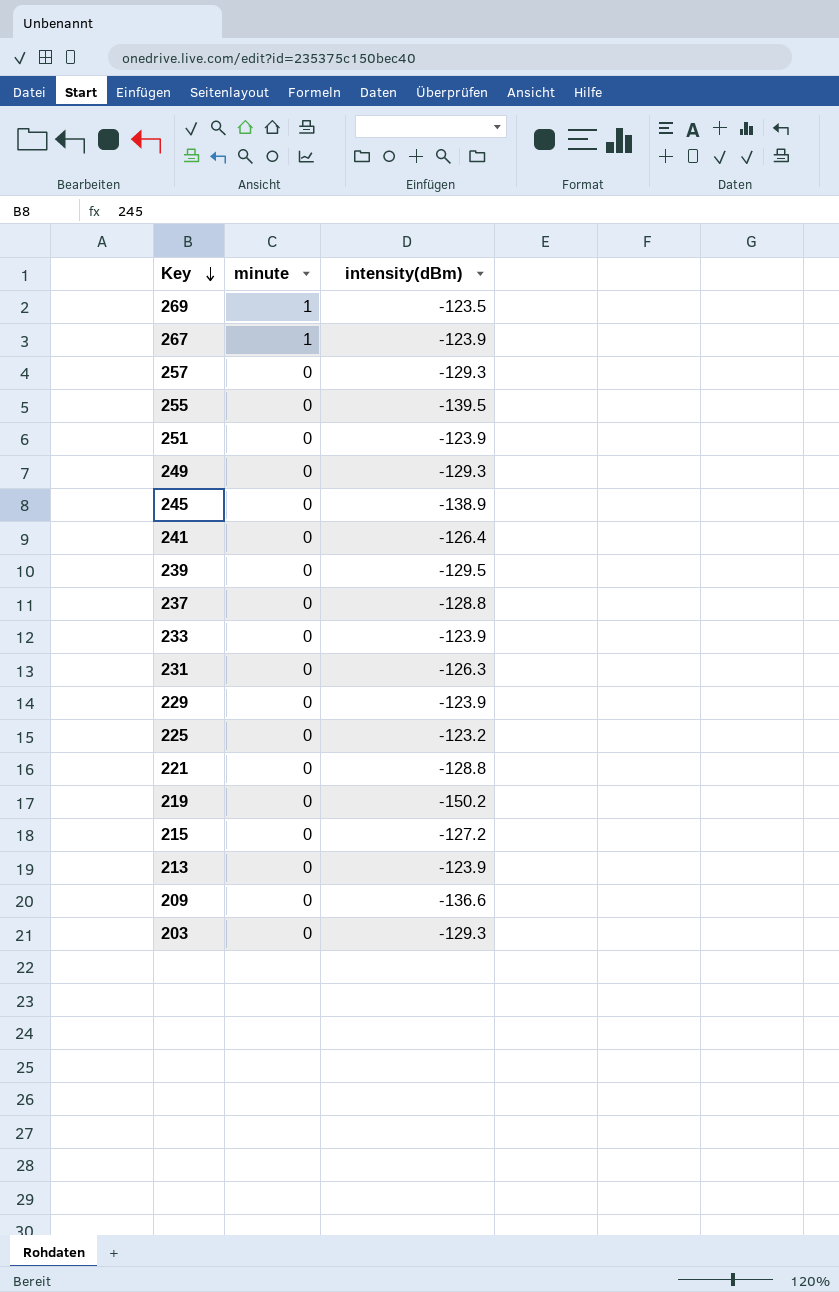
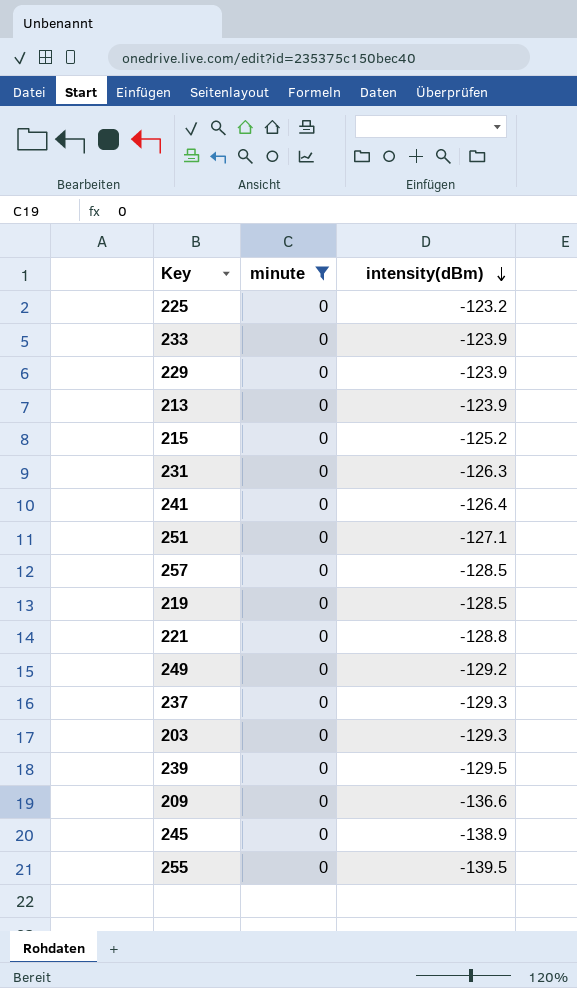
filter: none -> minute = 0
row order: Key descending -> intensity(dBm) descending
215 | intensity(dBm): -127.2 -> -125.2
251 | intensity(dBm): -123.9 -> -127.1
257 | intensity(dBm): -129.3 -> -128.5
219 | intensity(dBm): -150.2 -> -128.5
249 | intensity(dBm): -129.3 -> -129.2
237 | intensity(dBm): -128.8 -> -129.3

